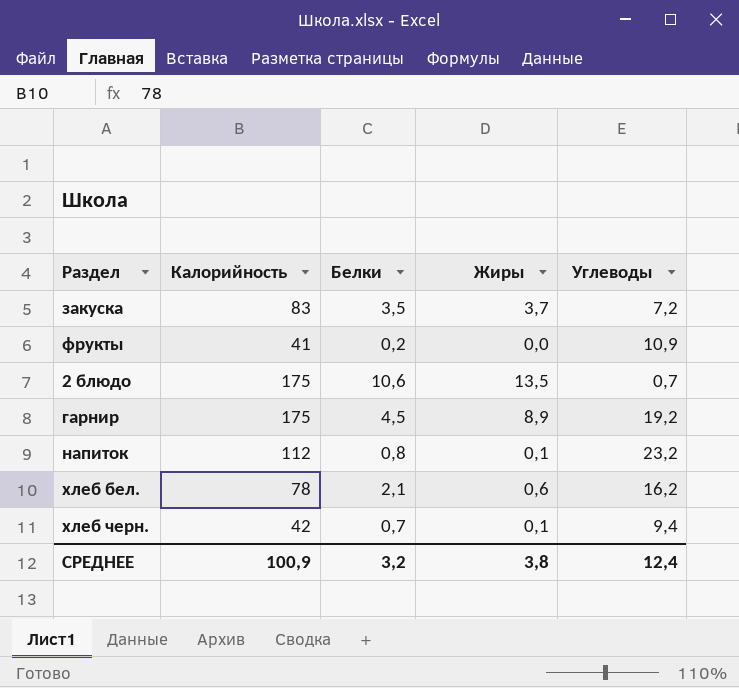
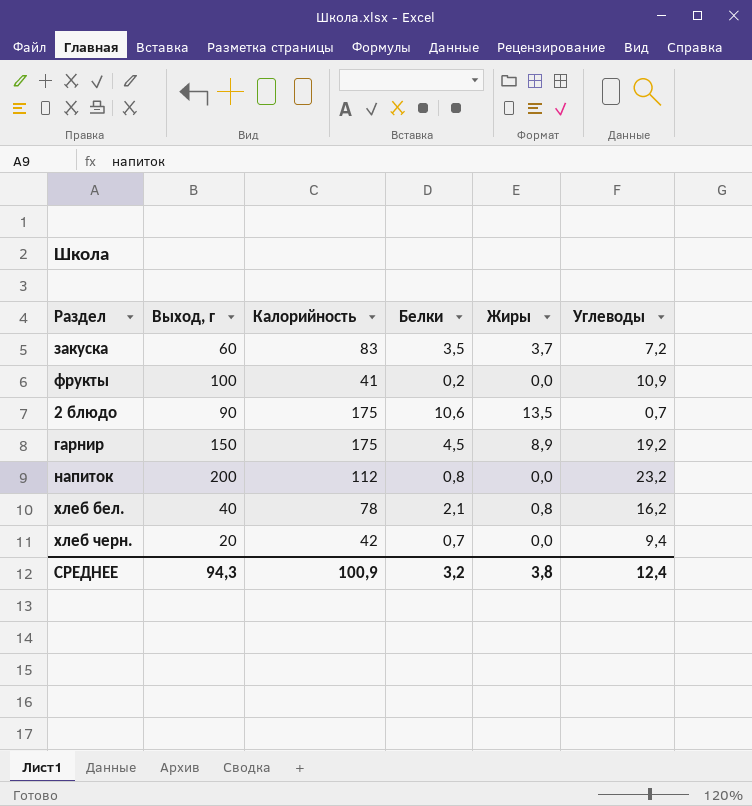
column Выход, г | position: none -> 2
напиток | Жиры: 0,1 -> 0,0
хлеб бел. | Жиры: 0,6 -> 0,8
хлеб черн. | Жиры: 0,1 -> 0,0

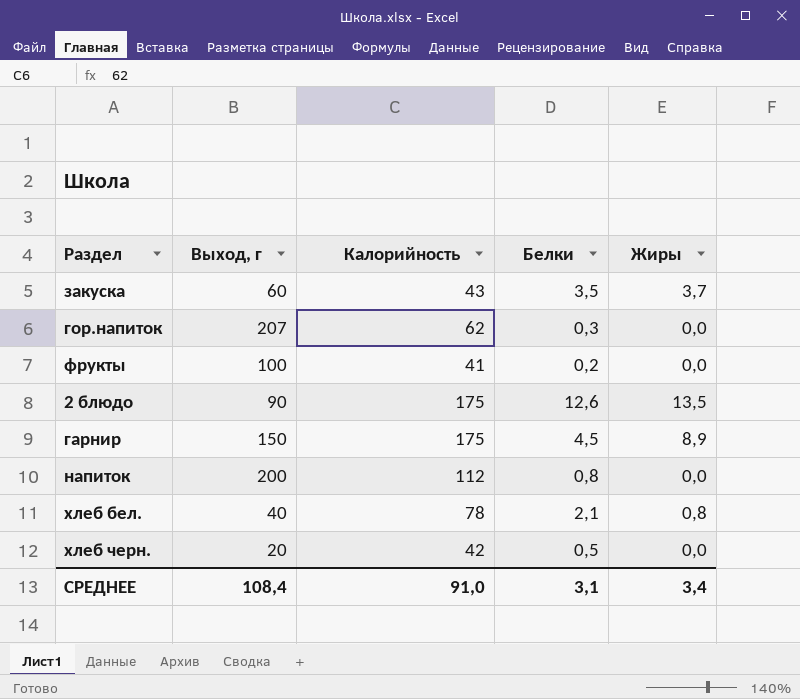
column Углеводы | position: 6 -> none
закуска | Калорийность: 83 -> 43
row гор.напиток: none -> 207 | 62 | 0,3 | 0,0
2 блюдо | Белки: 10,6 -> 12,6
хлеб черн. | Белки: 0,7 -> 0,5
СРЕДНЕЕ | Выход, г: 94,3 -> 108,4
СРЕДНЕЕ | Калорийность: 100,9 -> 91,0
СРЕДНЕЕ | Белки: 3,2 -> 3,1
СРЕДНЕЕ | Жиры: 3,8 -> 3,4

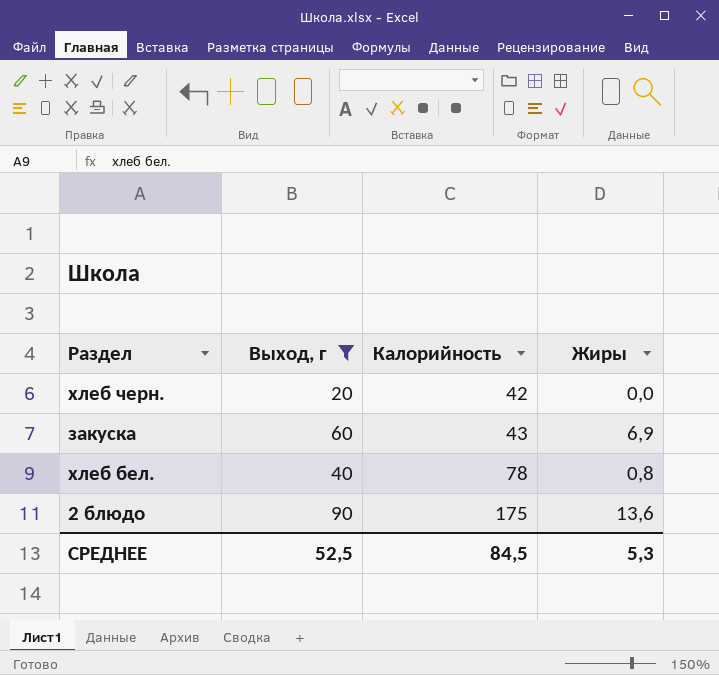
filter: none -> Выход, г <= 90
row order: none -> Калорийность ascending
column Белки | position: 4 -> none
закуска | Жиры: 3,7 -> 6,9
2 блюдо | Жиры: 13,5 -> 13,6
СРЕДНЕЕ | Выход, г: 108,4 -> 52,5
СРЕДНЕЕ | Калорийность: 91,0 -> 84,5
СРЕДНЕЕ | Жиры: 3,4 -> 5,3

